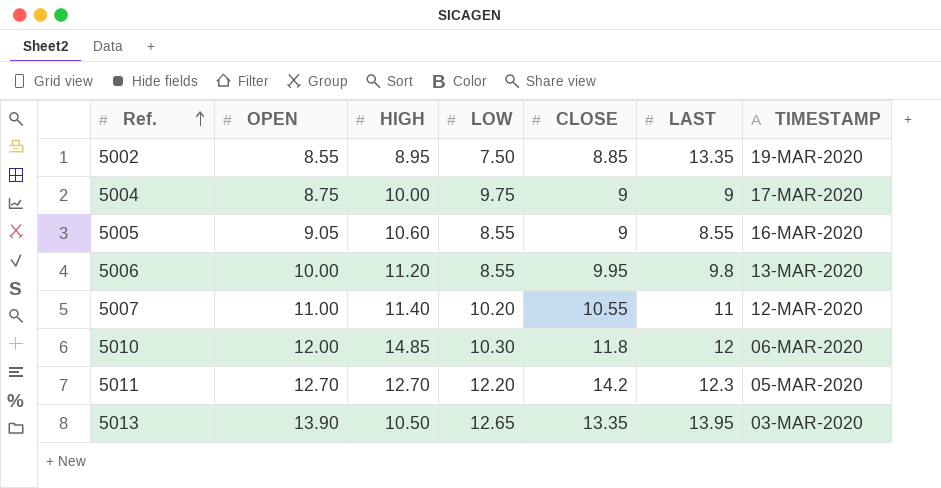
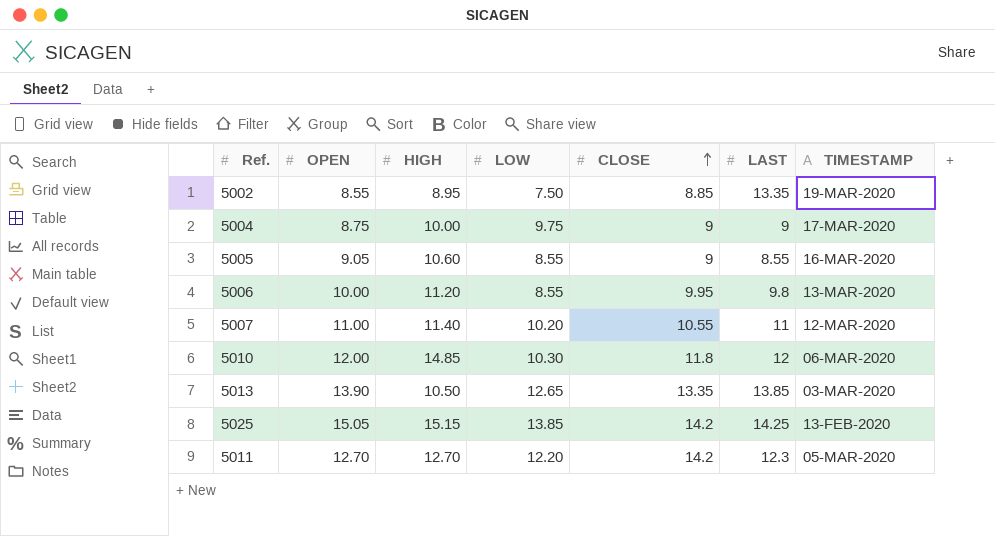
row order: Ref. ascending -> CLOSE ascending
5013 | LAST: 13.95 -> 13.85
row 5025: none -> 15.05 | 15.15 | 13.85 | 14.2 | 14.25 | 13-FEB-2020

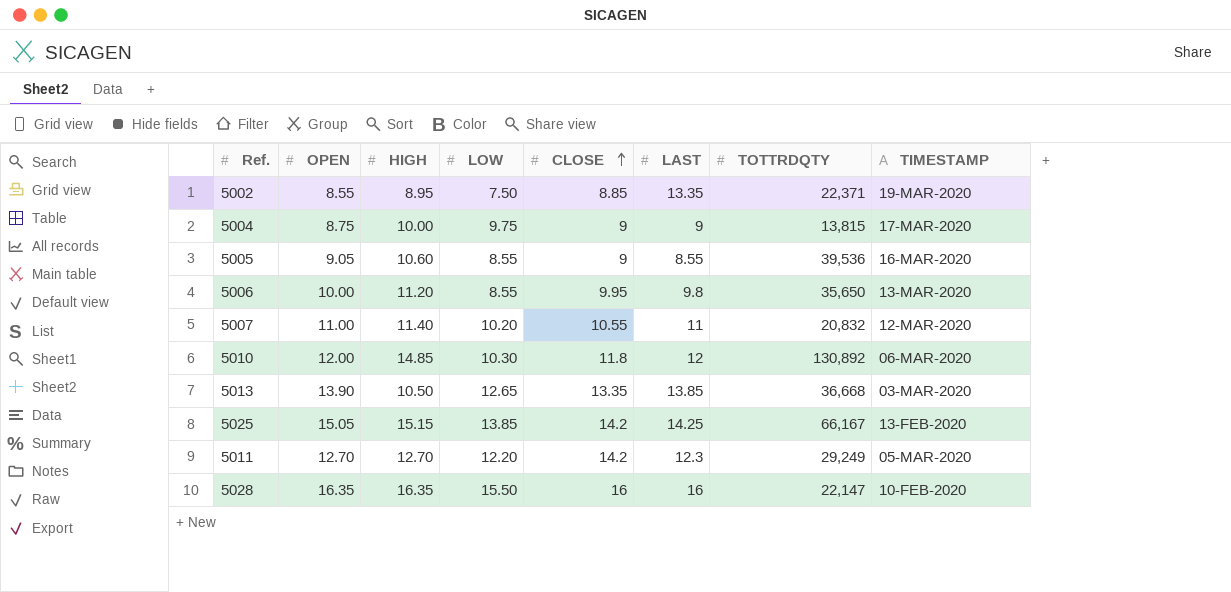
column TOTTRDQTY | position: none -> 7
row 5028: none -> 16.35 | 16.35 | 15.50 | 16 | 16 | 22,147 | 10-FEB-2020

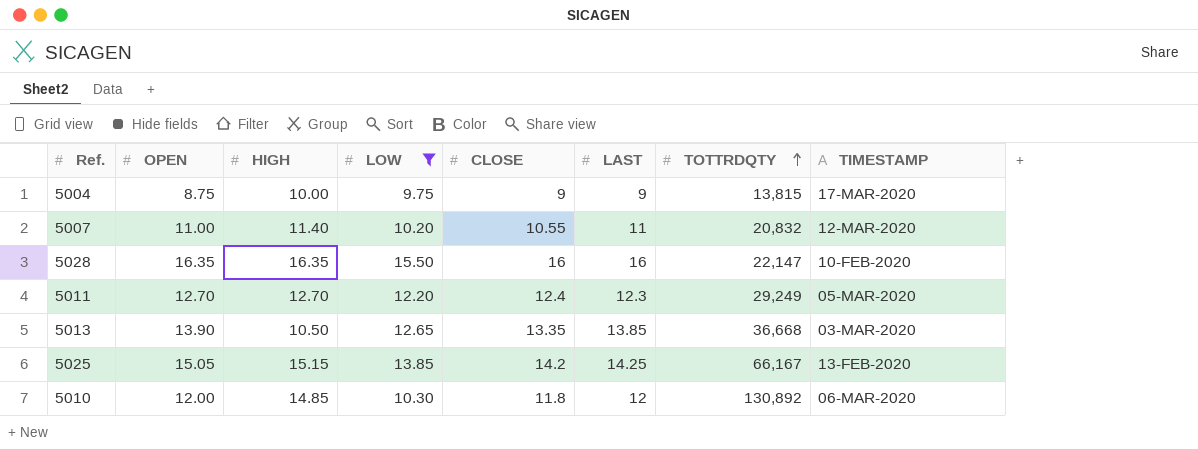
filter: none -> LOW >= 9.75
row order: CLOSE ascending -> TOTTRDQTY ascending
5011 | CLOSE: 14.2 -> 12.4

